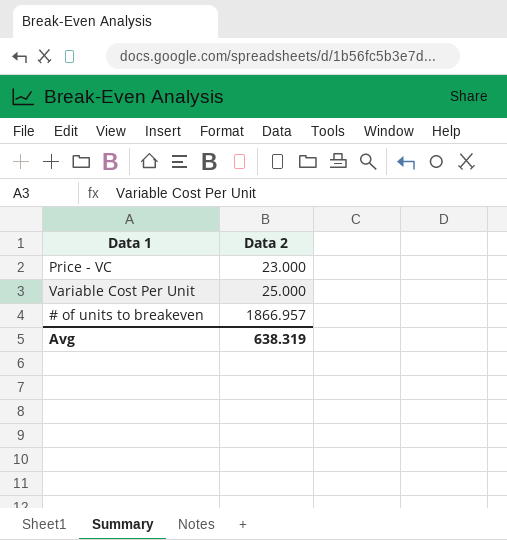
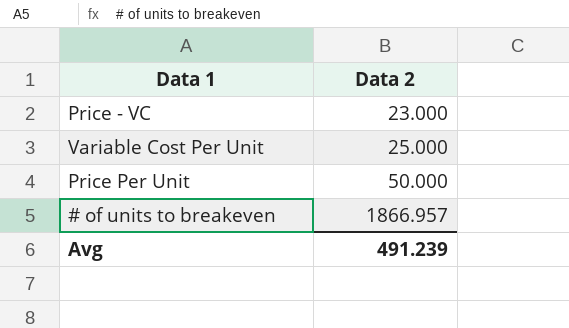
row Price Per Unit: none -> 50.000
Avg | Data 2: 638.319 -> 491.239

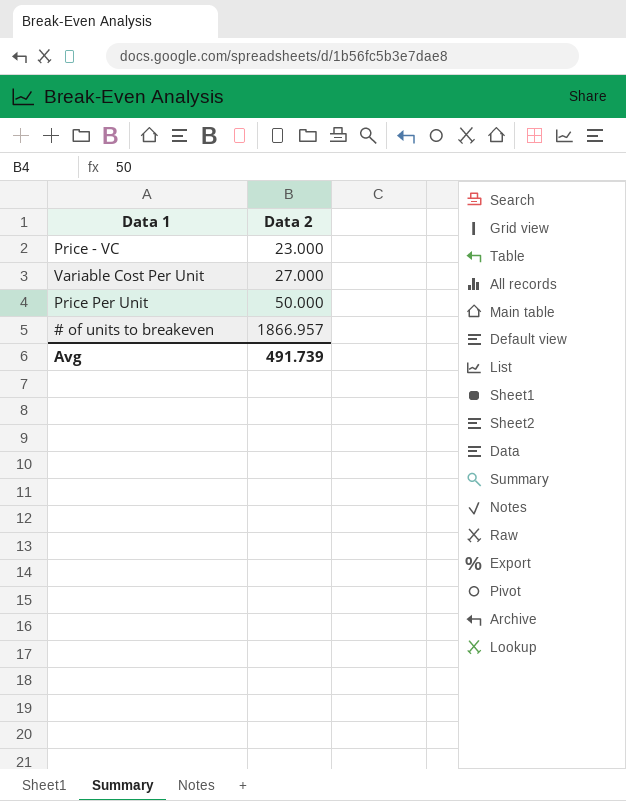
Variable Cost Per Unit | Data 2: 25.000 -> 27.000
Avg | Data 2: 491.239 -> 491.739

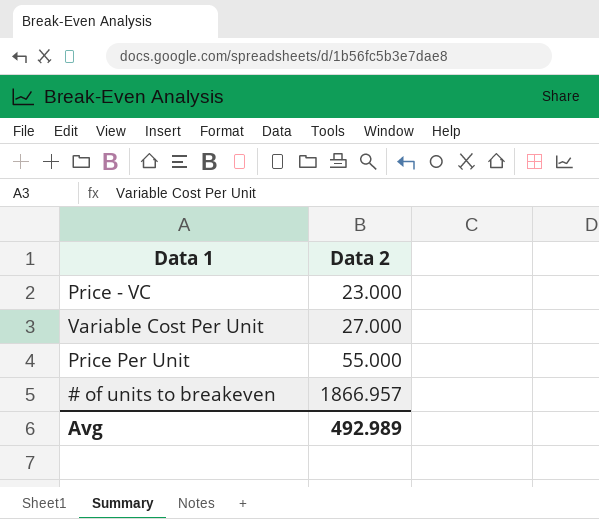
Price Per Unit | Data 2: 50.000 -> 55.000
Avg | Data 2: 491.739 -> 492.989

